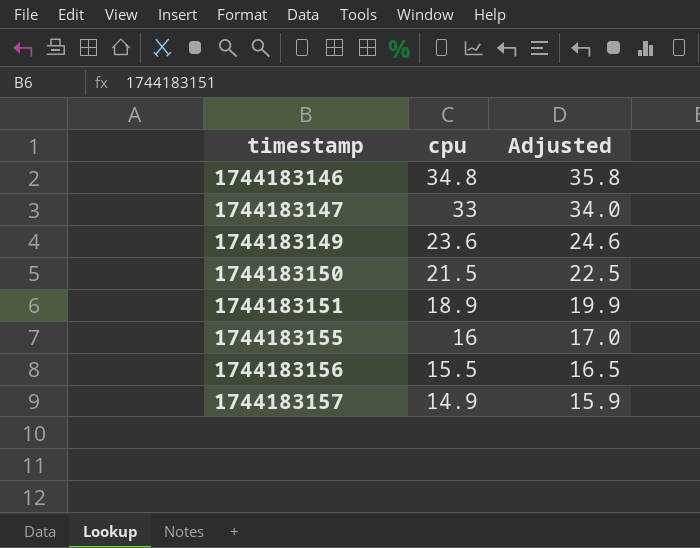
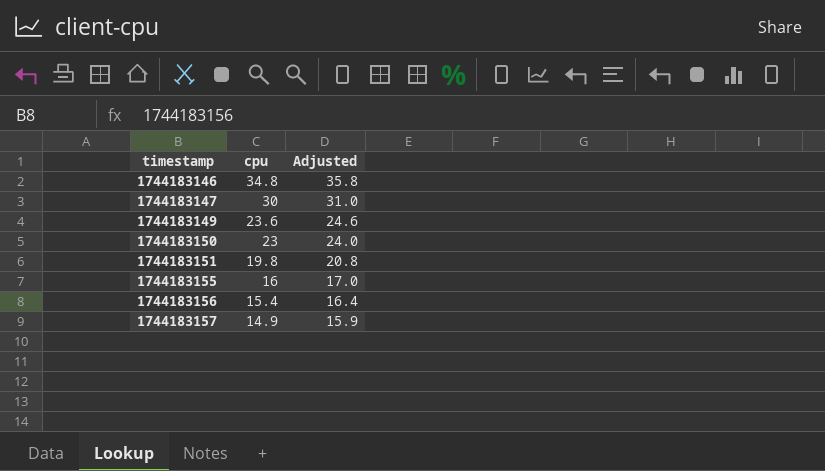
1744183147 | cpu: 33 -> 30
1744183147 | Adjusted: 34.0 -> 31.0
1744183150 | cpu: 21.5 -> 23
1744183150 | Adjusted: 22.5 -> 24.0
1744183151 | cpu: 18.9 -> 19.8
1744183151 | Adjusted: 19.9 -> 20.8
1744183156 | cpu: 15.5 -> 15.4
1744183156 | Adjusted: 16.5 -> 16.4

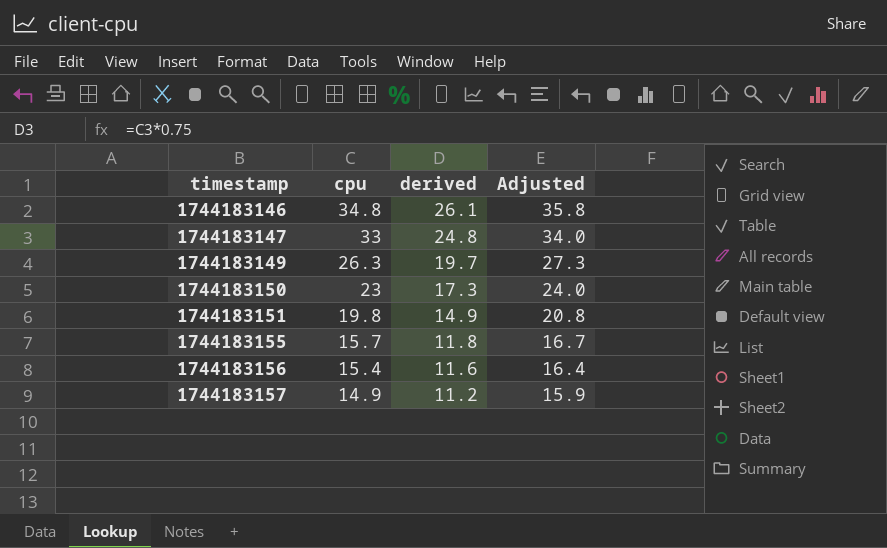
column derived | formula: none -> [cpu] * 0.75
1744183147 | cpu: 30 -> 33
1744183147 | Adjusted: 31.0 -> 34.0
1744183149 | cpu: 23.6 -> 26.3
1744183149 | Adjusted: 24.6 -> 27.3
1744183155 | cpu: 16 -> 15.7
1744183155 | Adjusted: 17.0 -> 16.7

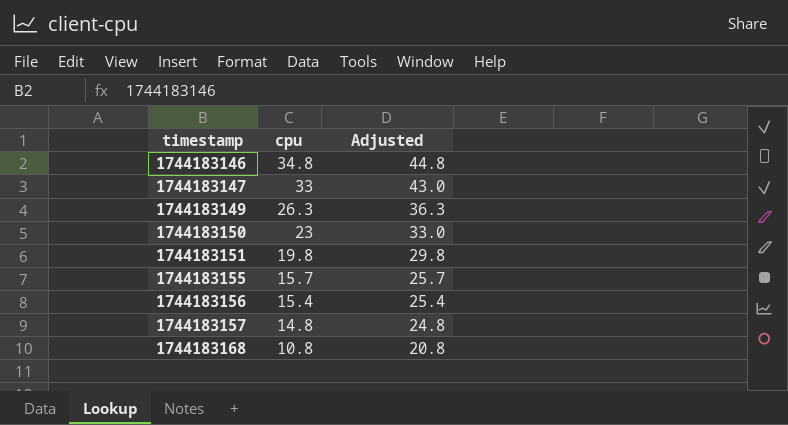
column derived | formula: [cpu] * 0.75 -> none
column Adjusted | formula: [cpu] + 1 -> [cpu] + 10
1744183157 | cpu: 14.9 -> 14.8
row 1744183168: none -> 10.8 | 20.8

